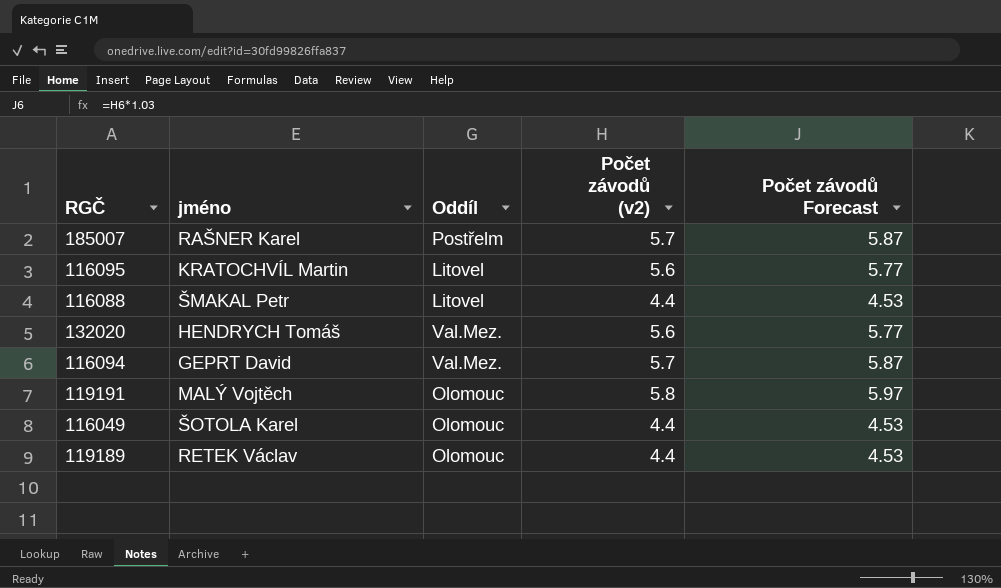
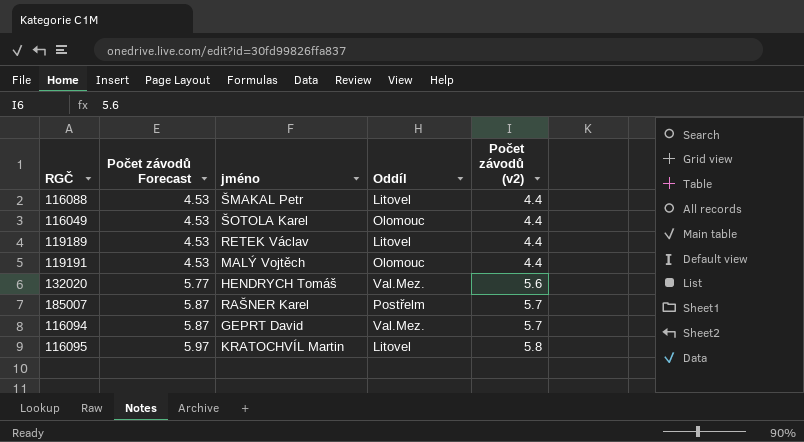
row order: none -> Počet závodů Forecast ascending
column Počet závodů Forecast | position: 5 -> 2
119189 | Oddíl: Olomouc -> Litovel
119191 | Počet závodů Forecast: 5.97 -> 4.53
119191 | Počet závodů (v2): 5.8 -> 4.4
116095 | Počet závodů Forecast: 5.77 -> 5.97
116095 | Počet závodů (v2): 5.6 -> 5.8

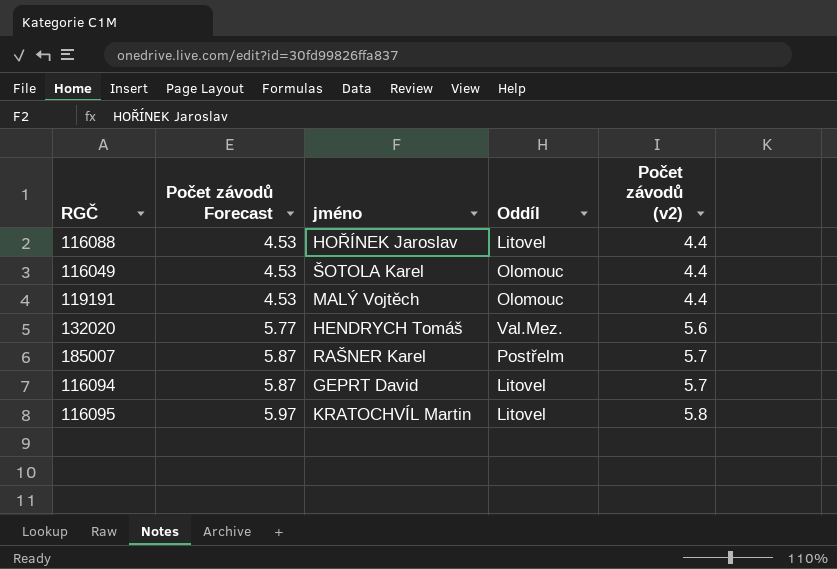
row 119189: 4.53 | RETEK Václav | Litovel | 4.4 -> none
116088 | jméno: ŠMAKAL Petr -> HOŘÍNEK Jaroslav
116094 | Oddíl: Val.Mez. -> Litovel

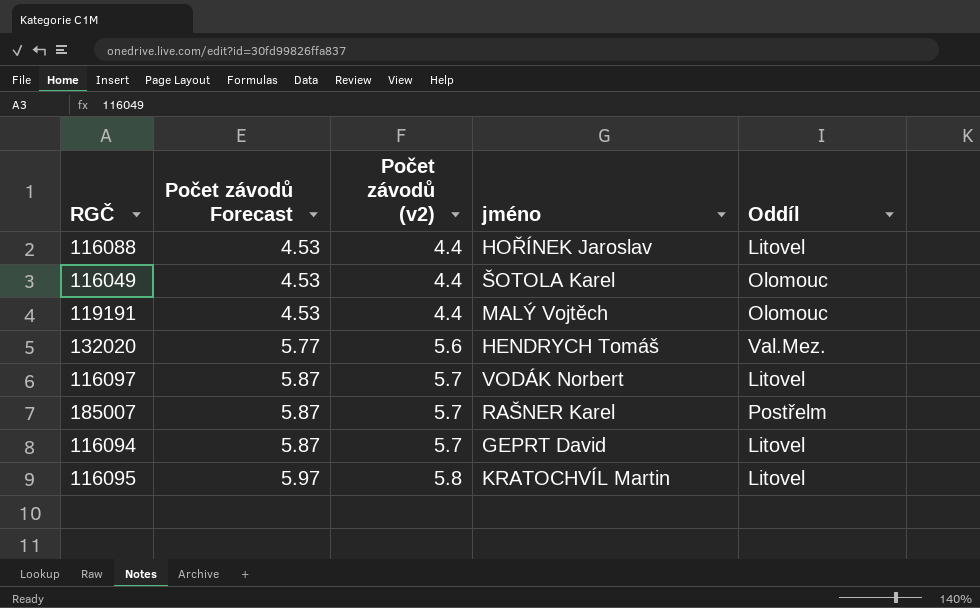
column Počet závodů (v2) | position: 5 -> 3
row 116097: none -> 5.87 | 5.7 | VODÁK Norbert | Litovel

